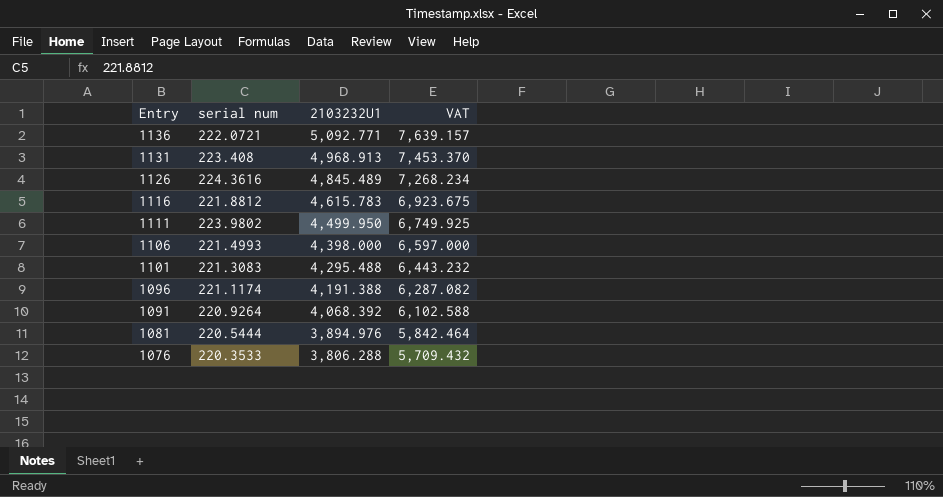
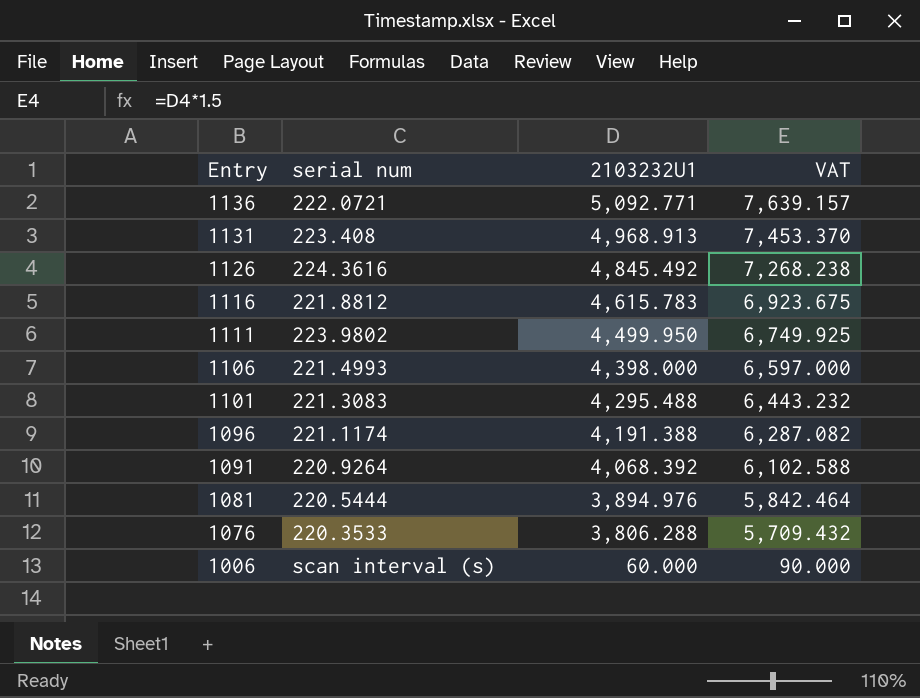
1126 | 2103232U1: 4,845.489 -> 4,845.492
1126 | VAT: 7,268.234 -> 7,268.238
row 1006: none -> scan interval (s) | 60.000 | 90.000

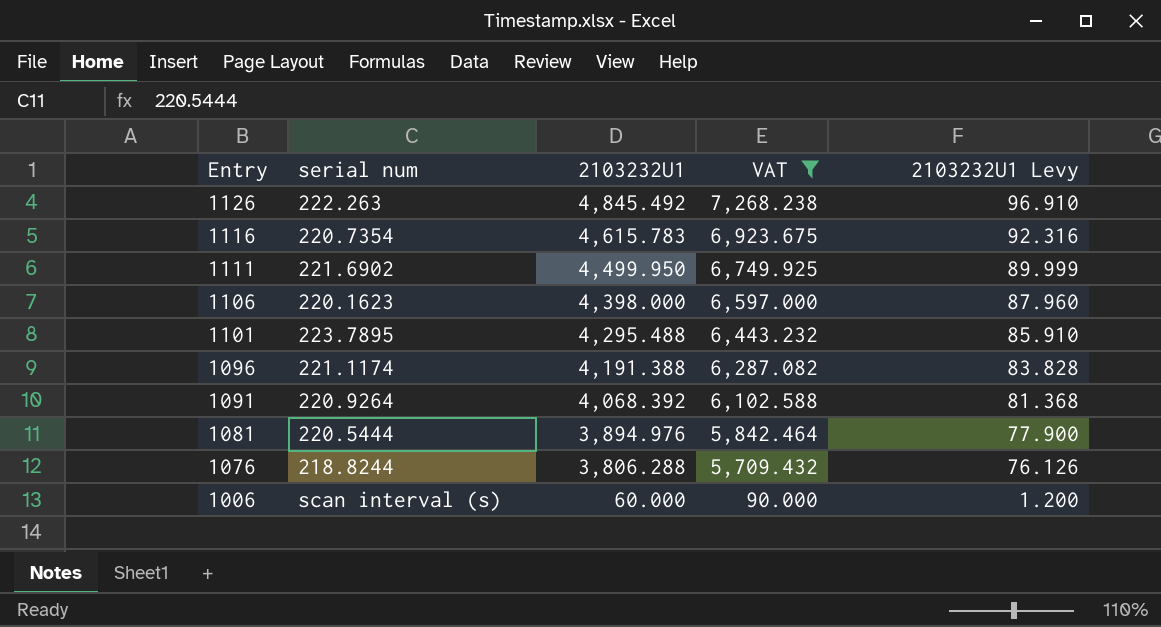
filter: none -> VAT <= 7,268.238
column 2103232U1 Levy | formula: none -> [2103232U1] * 0.02
1126 | serial num: 224.3616 -> 222.263
1116 | serial num: 221.8812 -> 220.7354
1111 | serial num: 223.9802 -> 221.6902
1106 | serial num: 221.4993 -> 220.1623
1101 | serial num: 221.3083 -> 223.7895
1076 | serial num: 220.3533 -> 218.8244

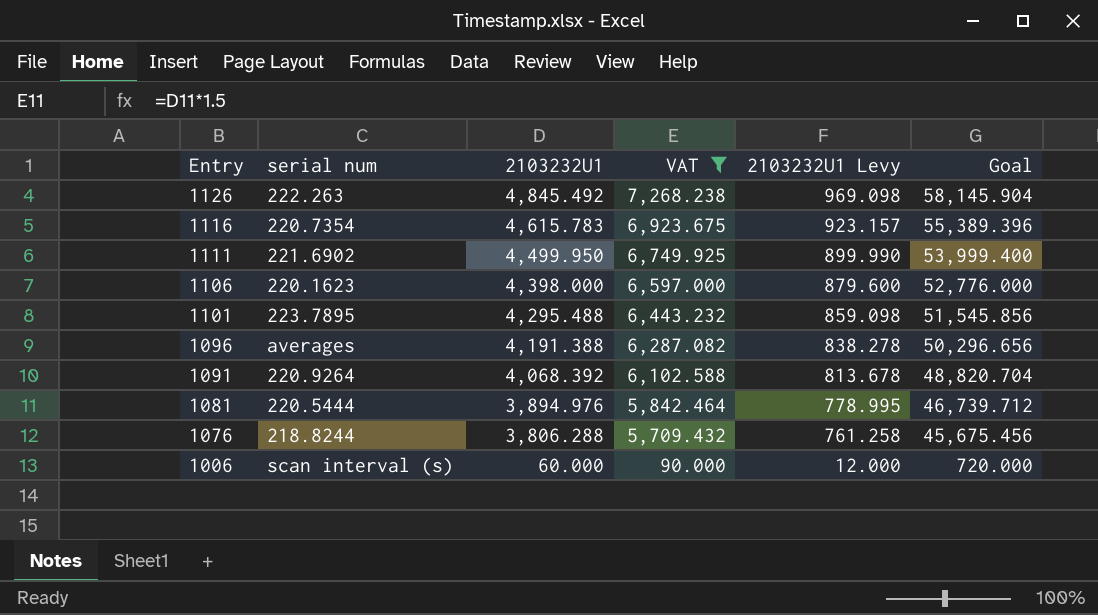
column 2103232U1 Levy | formula: [2103232U1] * 0.02 -> [2103232U1] * 0.2
column Goal | formula: none -> [2103232U1] * 12
1096 | serial num: 221.1174 -> averages

